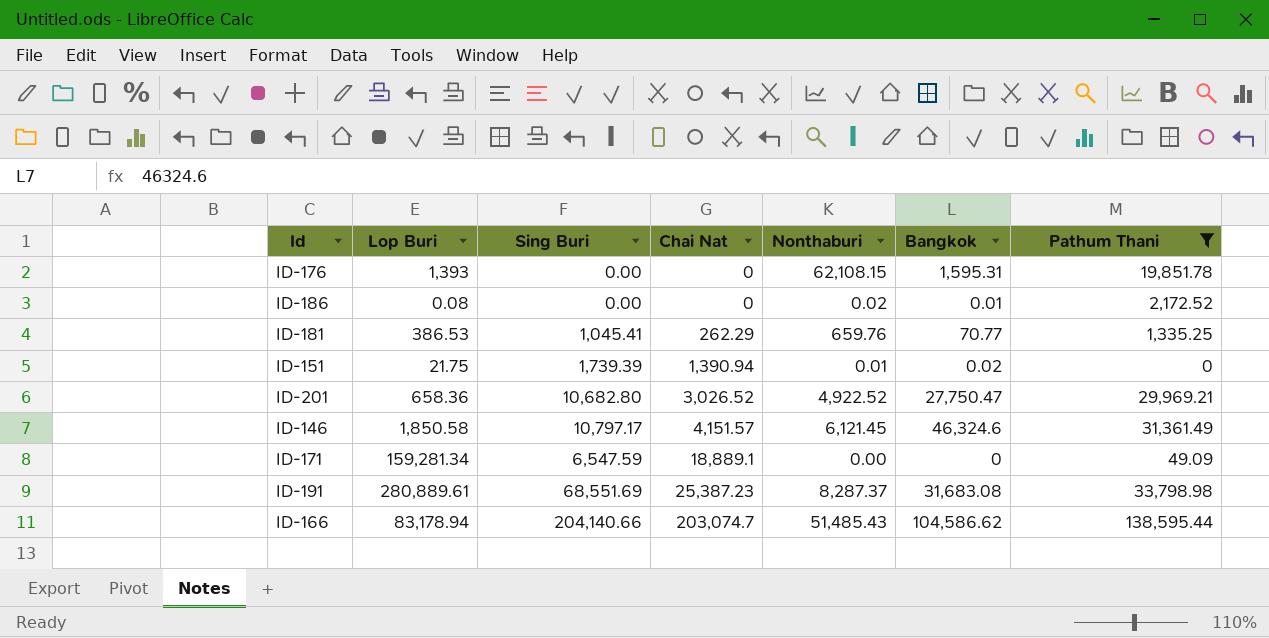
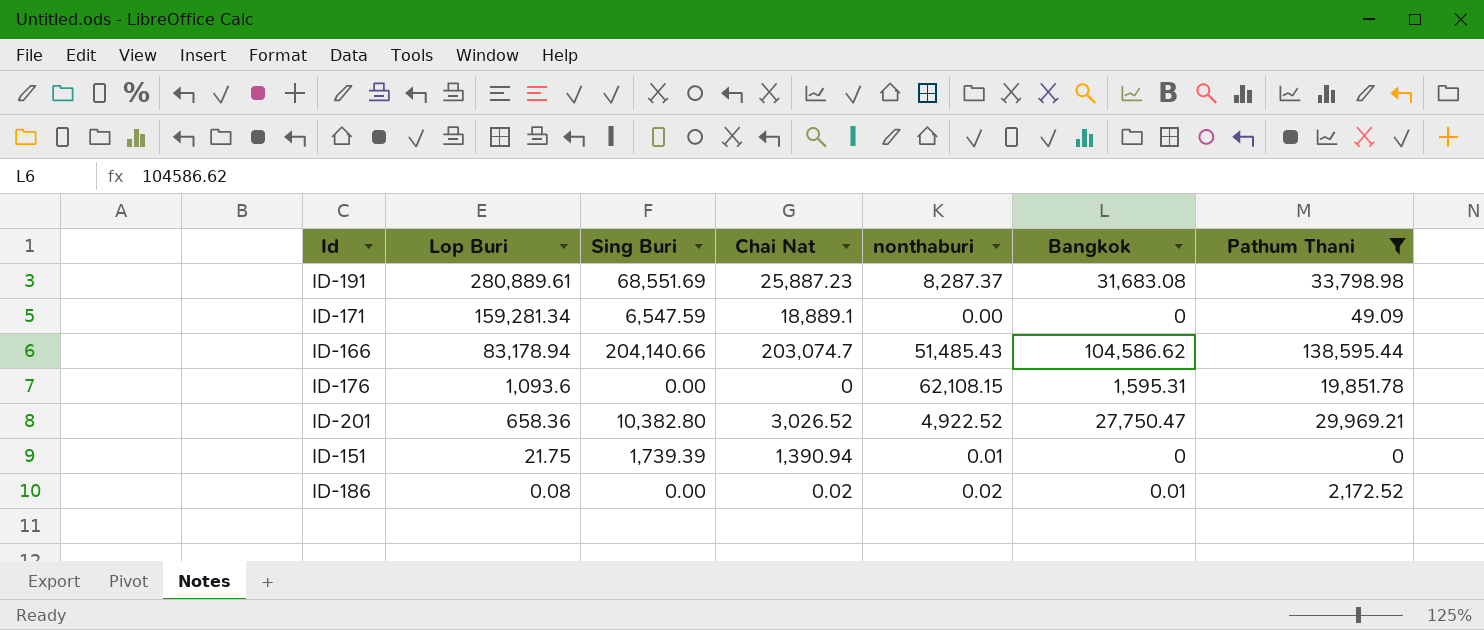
row order: Chai Nat ascending -> Lop Buri descending
column name: Nonthaburi -> nonthaburi
row ID-181: 386.53 | 1,045.41 | 262.29 | 659.76 | 70.77 | 1,335.25 -> none
row ID-146: 1,850.58 | 10,797.17 | 4,151.57 | 6,121.45 | 46,324.6 | 31,361.49 -> none
ID-191 | Chai Nat: 25,387.23 -> 25,887.23
ID-176 | Lop Buri: 1,393 -> 1,093.6
ID-201 | Sing Buri: 10,682.80 -> 10,382.80
ID-151 | Bangkok: 0.02 -> 0
ID-186 | Chai Nat: 0 -> 0.02

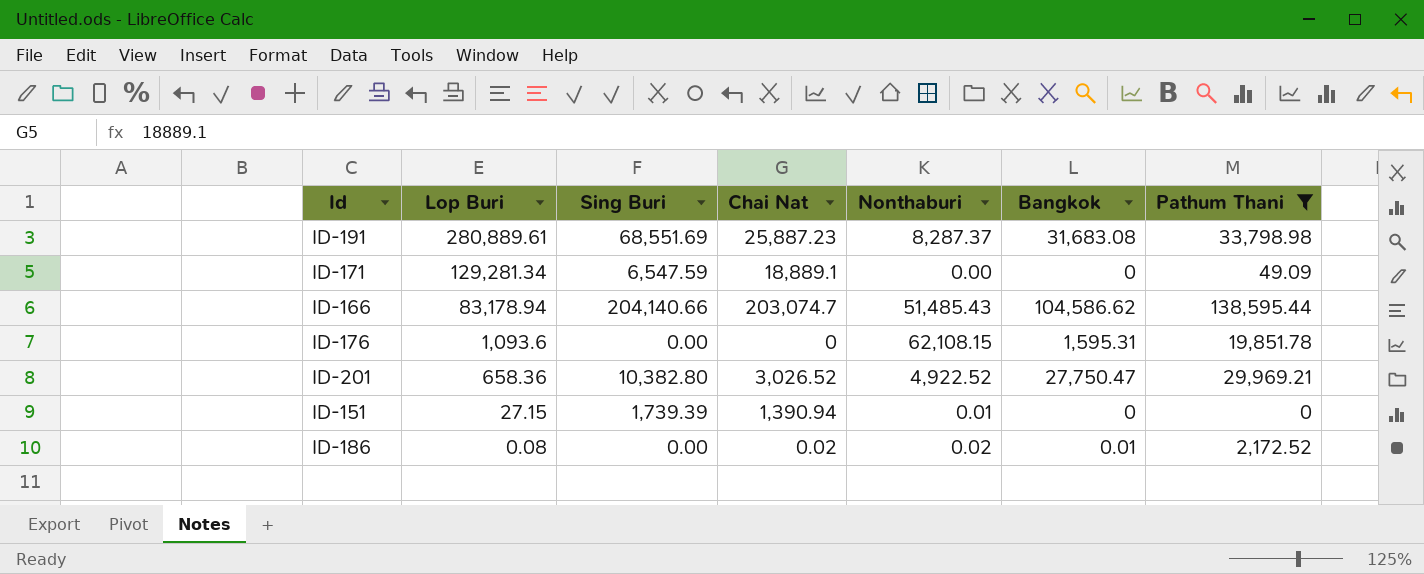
column name: nonthaburi -> Nonthaburi
ID-171 | Lop Buri: 159,281.34 -> 129,281.34
ID-151 | Lop Buri: 21.75 -> 27.15

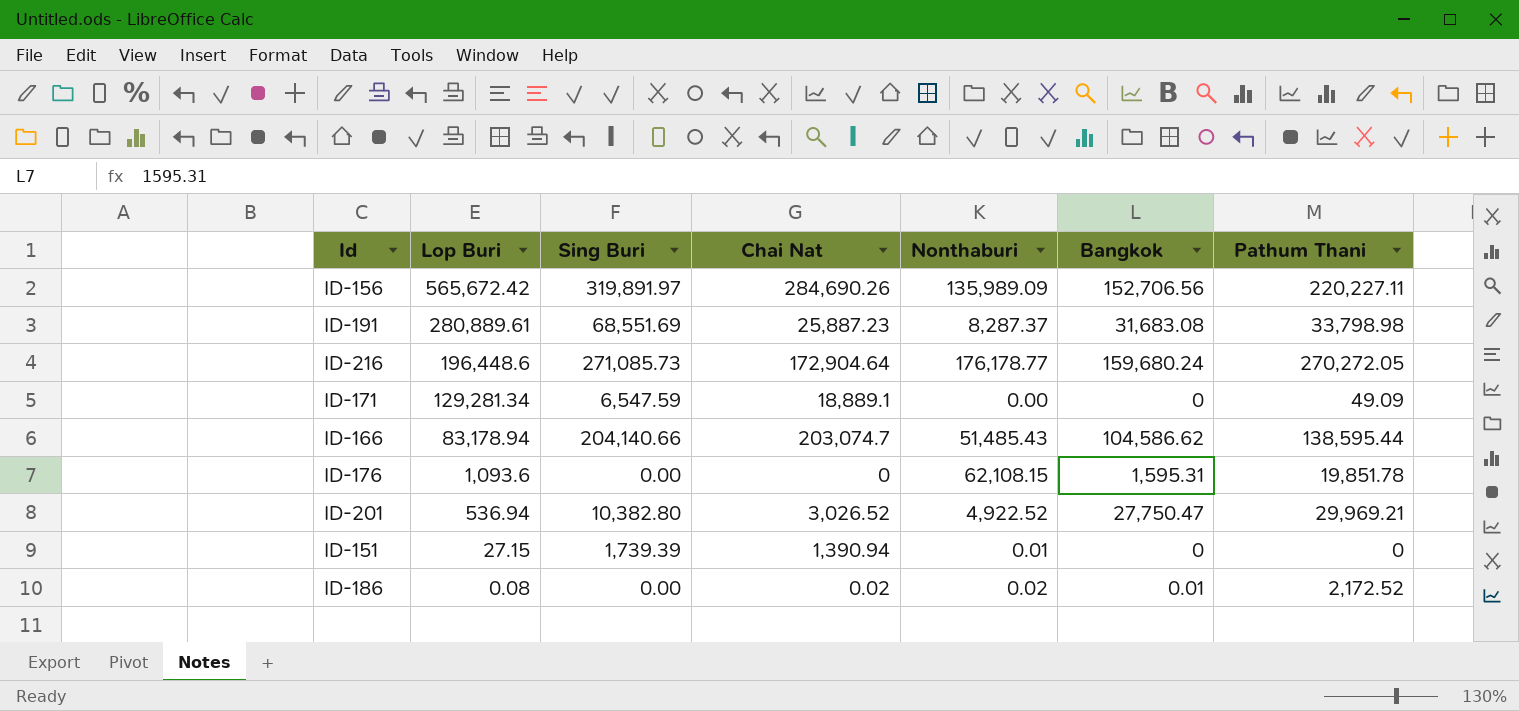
filter: Pathum Thani <= 138,595.44 -> none
ID-201 | Lop Buri: 658.36 -> 536.94

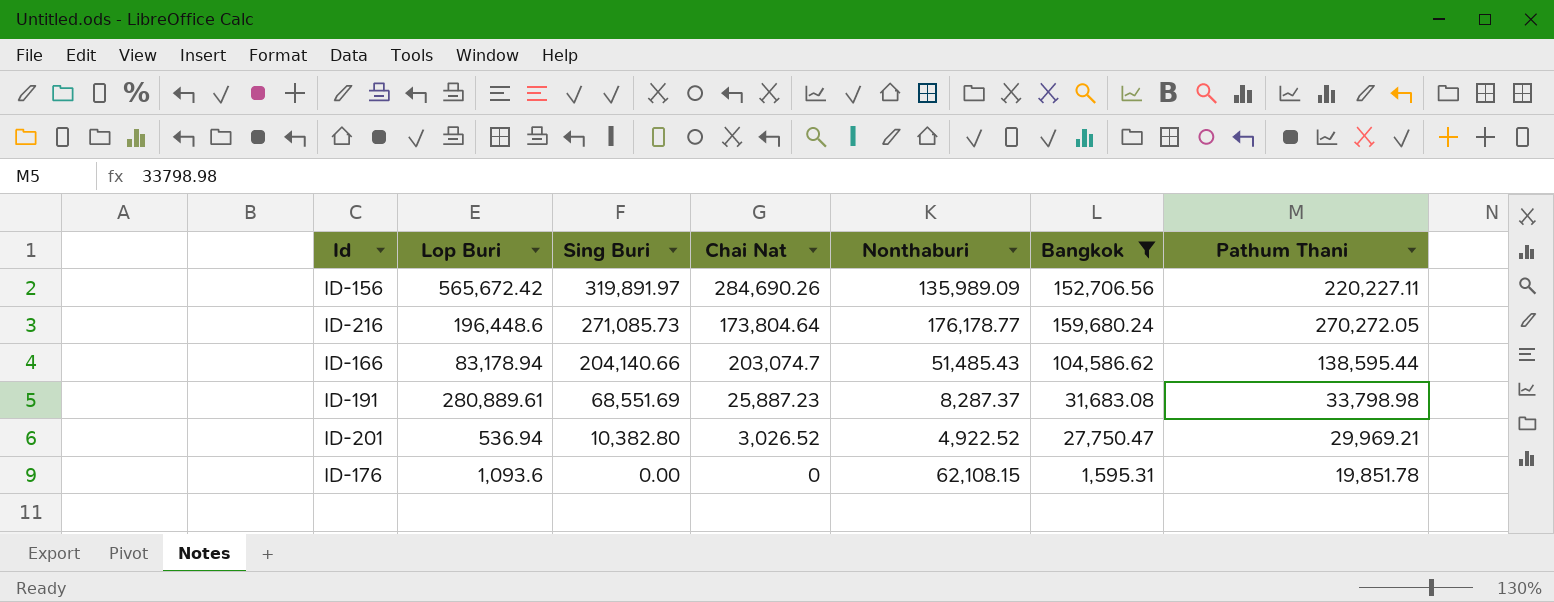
filter: none -> Bangkok >= 1,595.31
row order: Lop Buri descending -> Sing Buri descending
ID-216 | Chai Nat: 172,904.64 -> 173,804.64

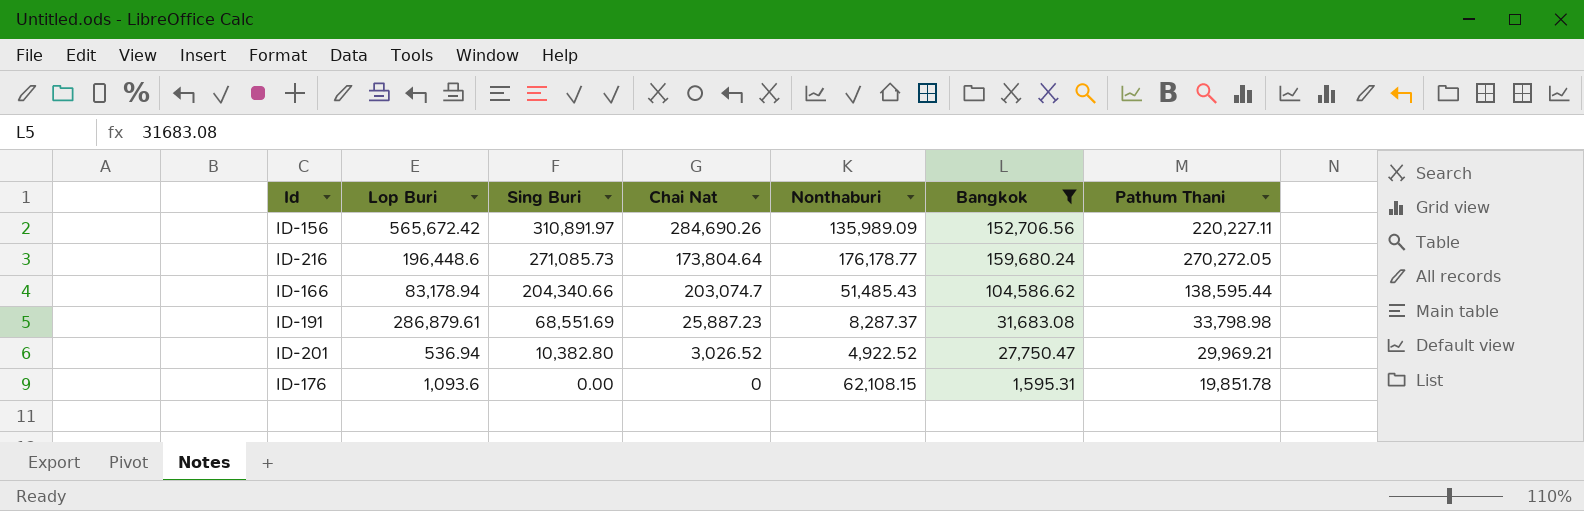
ID-156 | Sing Buri: 319,891.97 -> 310,891.97
ID-166 | Sing Buri: 204,140.66 -> 204,340.66
ID-191 | Lop Buri: 280,889.61 -> 286,879.61

